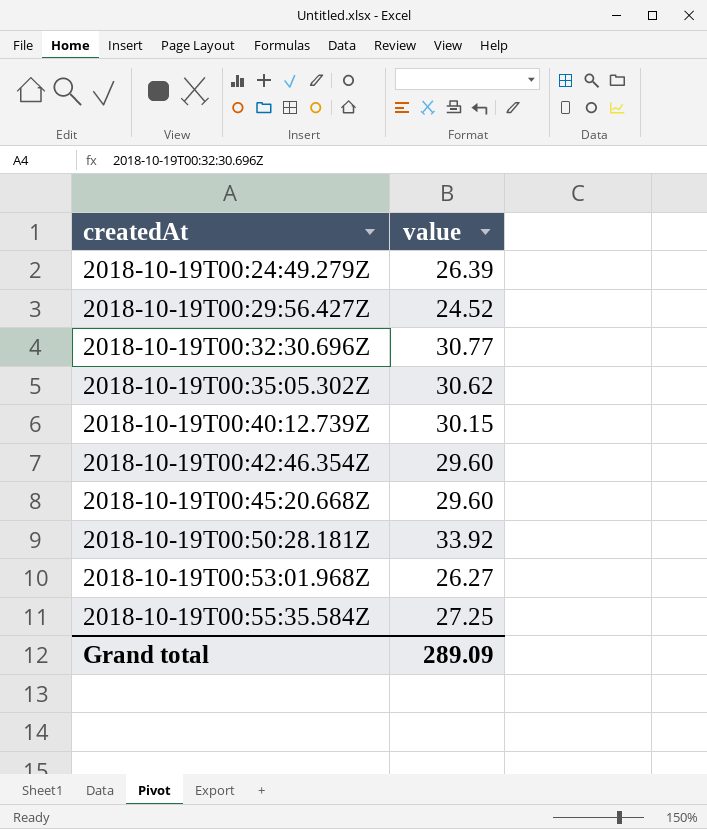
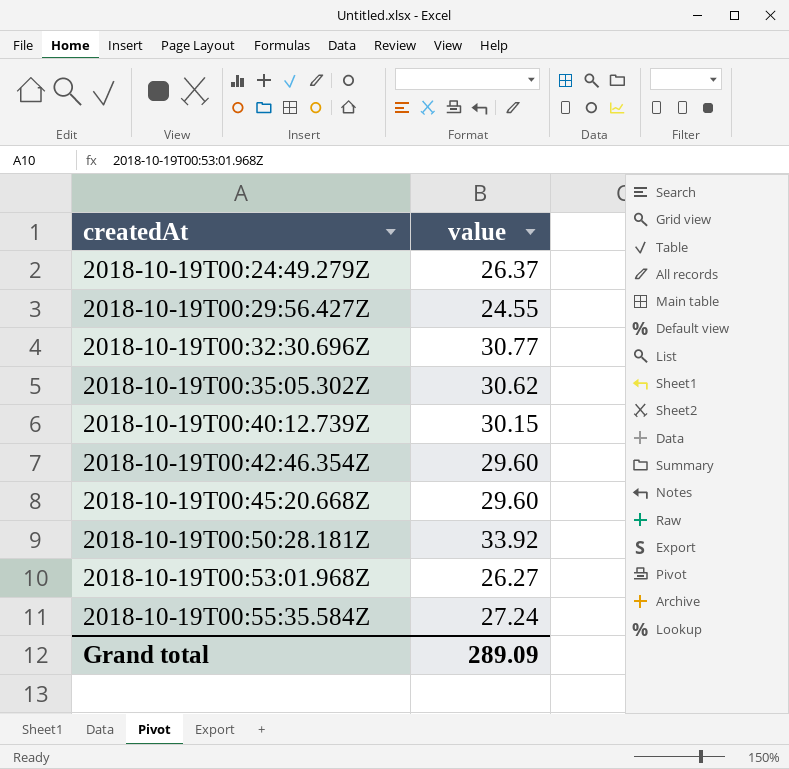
2018-10-19T00:24:49.279Z | value: 26.39 -> 26.37
2018-10-19T00:29:56.427Z | value: 24.52 -> 24.55
2018-10-19T00:55:35.584Z | value: 27.25 -> 27.24

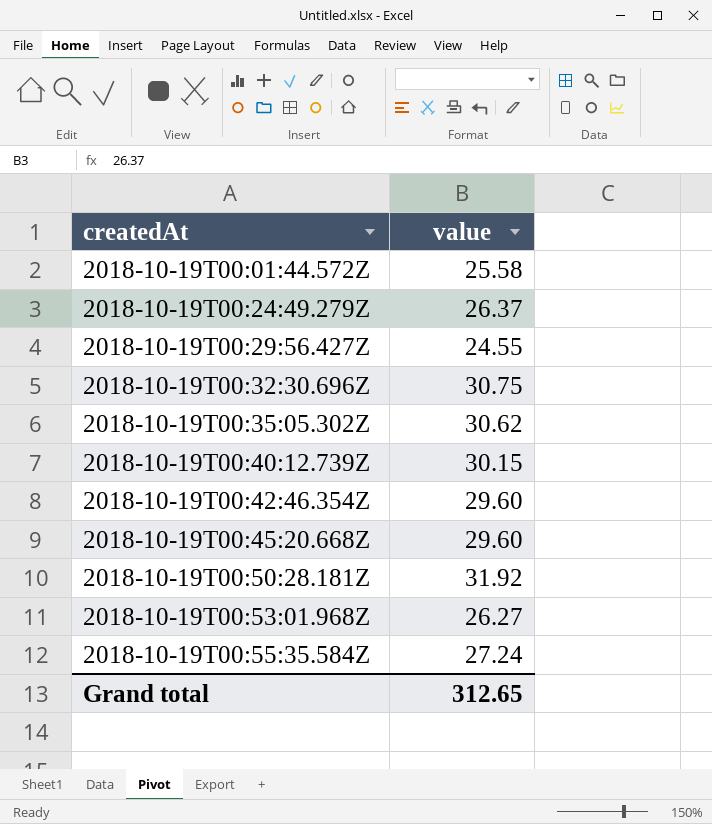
row 2018-10-19T00:01:44.572Z: none -> 25.58
2018-10-19T00:32:30.696Z | value: 30.77 -> 30.75
2018-10-19T00:50:28.181Z | value: 33.92 -> 31.92
Grand total | value: 289.09 -> 312.65

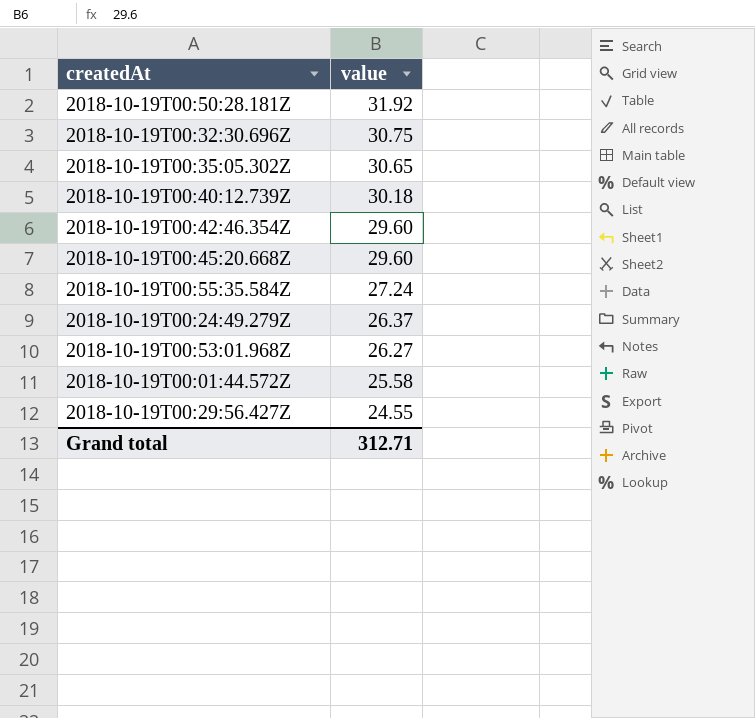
row order: createdAt ascending -> value descending
2018-10-19T00:35:05.302Z | value: 30.62 -> 30.65
2018-10-19T00:40:12.739Z | value: 30.15 -> 30.18
Grand total | value: 312.65 -> 312.71

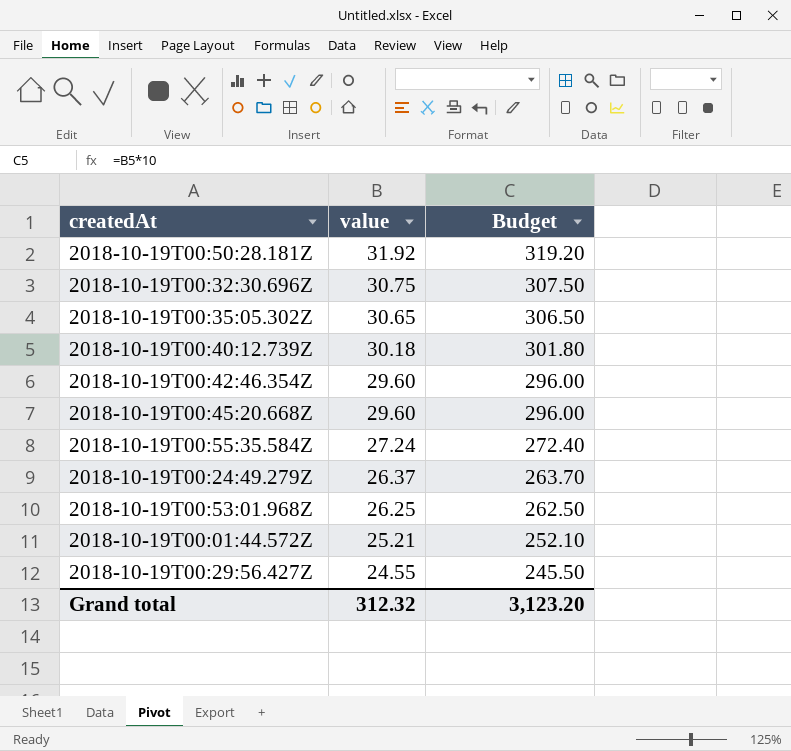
column Budget | formula: none -> [value] * 10
2018-10-19T00:53:01.968Z | value: 26.27 -> 26.25
2018-10-19T00:01:44.572Z | value: 25.58 -> 25.21
Grand total | value: 312.71 -> 312.32

